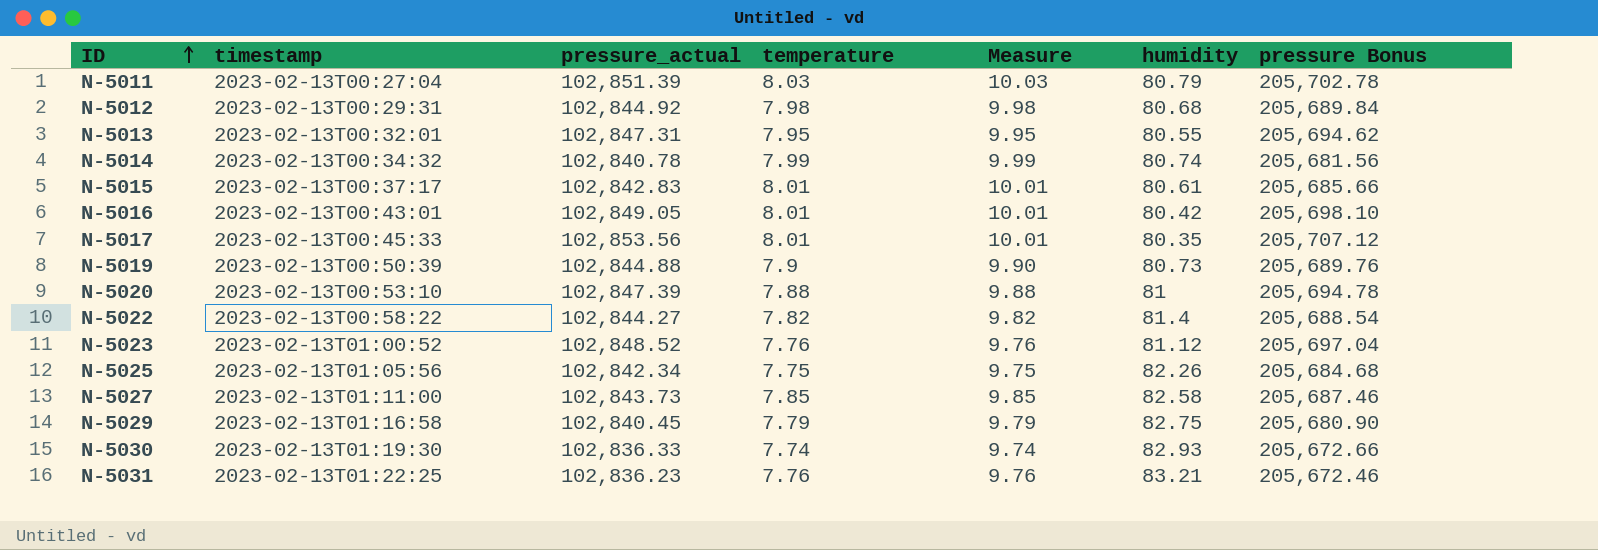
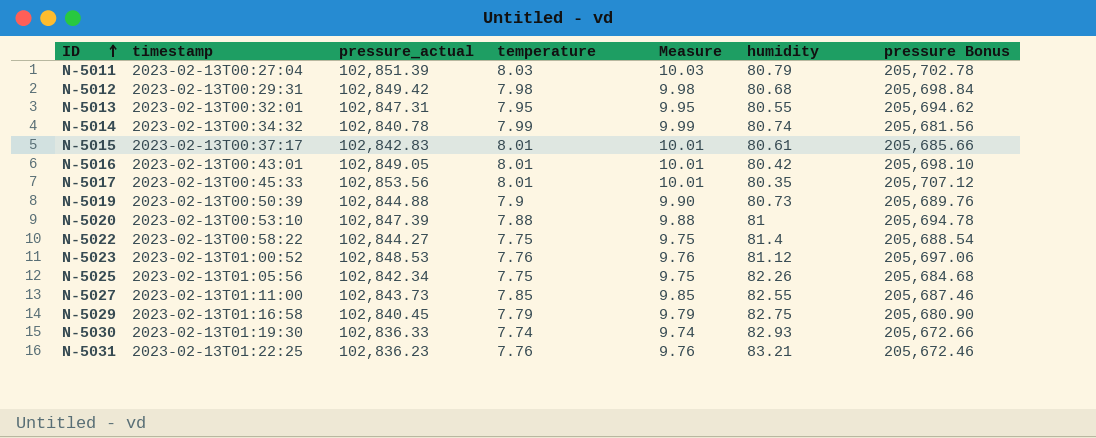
N-5012 | pressure_actual: 102,844.92 -> 102,849.42
N-5012 | pressure Bonus: 205,689.84 -> 205,698.84
N-5022 | temperature: 7.82 -> 7.75
N-5022 | Measure: 9.82 -> 9.75
N-5023 | pressure_actual: 102,848.52 -> 102,848.53
N-5023 | pressure Bonus: 205,697.04 -> 205,697.06
N-5027 | humidity: 82.58 -> 82.55

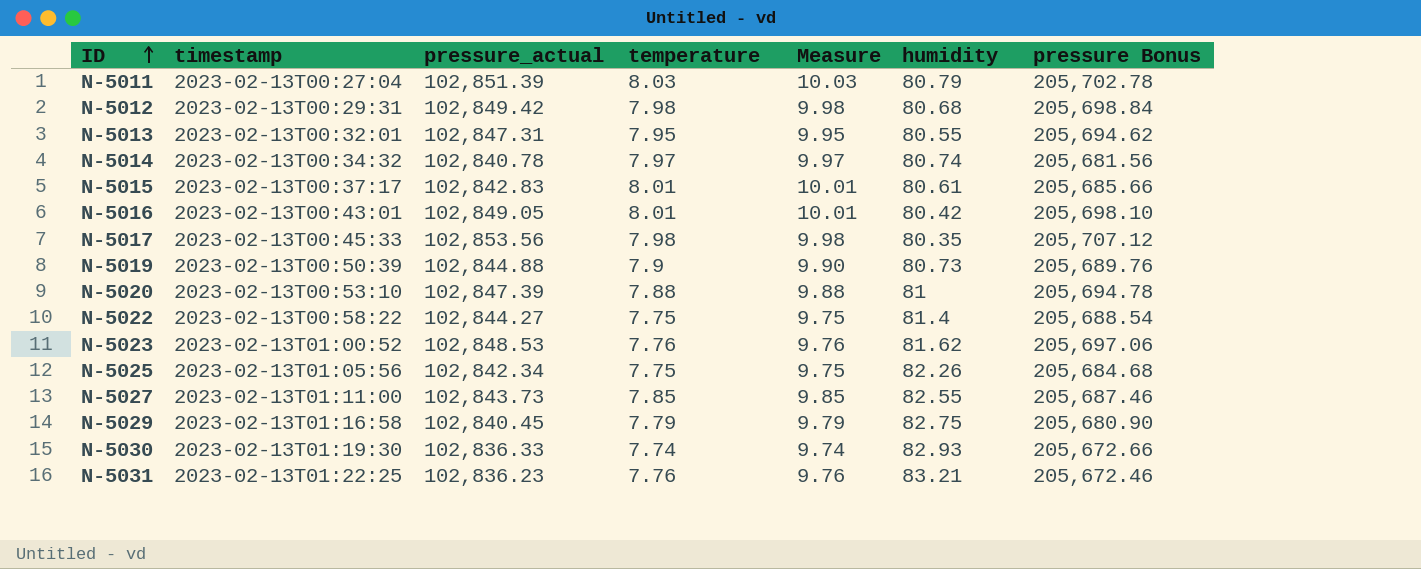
N-5014 | temperature: 7.99 -> 7.97
N-5014 | Measure: 9.99 -> 9.97
N-5017 | temperature: 8.01 -> 7.98
N-5017 | Measure: 10.01 -> 9.98
N-5023 | humidity: 81.12 -> 81.62

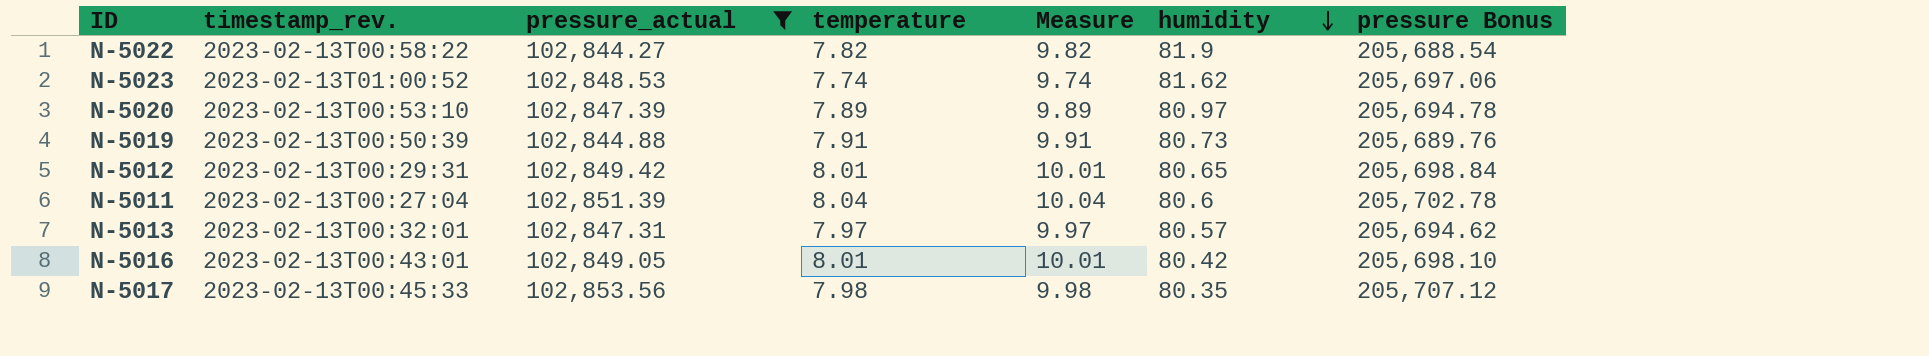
filter: none -> pressure_actual >= 102,844.27
row order: ID ascending -> humidity descending
column name: timestamp -> timestamp_rev.
N-5022 | temperature: 7.75 -> 7.82
N-5022 | Measure: 9.75 -> 9.82
N-5022 | humidity: 81.4 -> 81.9
N-5023 | temperature: 7.76 -> 7.74
N-5023 | Measure: 9.76 -> 9.74
N-5020 | temperature: 7.88 -> 7.89
N-5020 | Measure: 9.88 -> 9.89
N-5020 | humidity: 81 -> 80.97
N-5019 | temperature: 7.9 -> 7.91
N-5019 | Measure: 9.90 -> 9.91
N-5012 | temperature: 7.98 -> 8.01
N-5012 | Measure: 9.98 -> 10.01
N-5012 | humidity: 80.68 -> 80.65
N-5011 | temperature: 8.03 -> 8.04
N-5011 | Measure: 10.03 -> 10.04
N-5011 | humidity: 80.79 -> 80.6
N-5013 | temperature: 7.95 -> 7.97
N-5013 | Measure: 9.95 -> 9.97
N-5013 | humidity: 80.55 -> 80.57

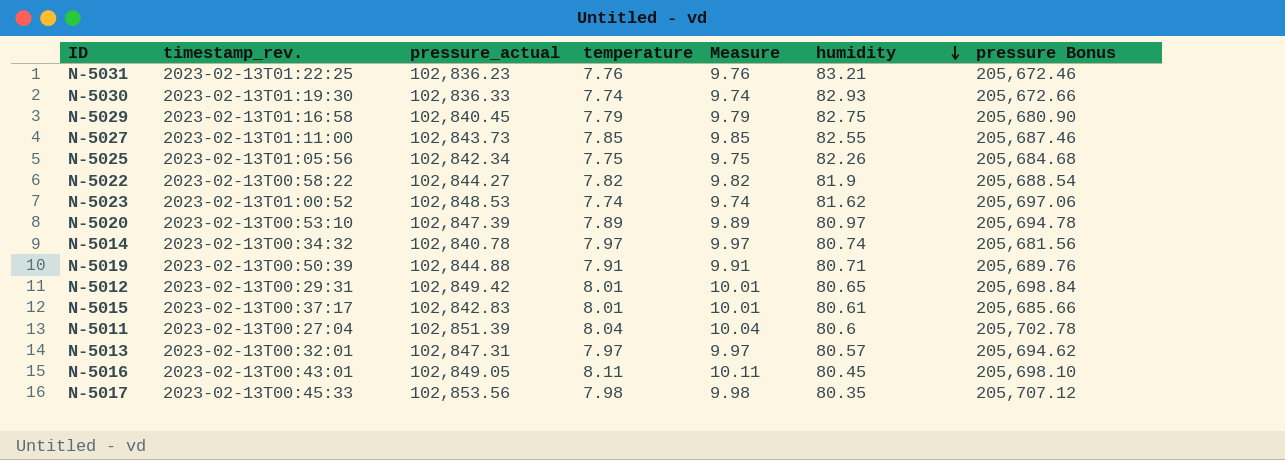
filter: pressure_actual >= 102,844.27 -> none
N-5019 | humidity: 80.73 -> 80.71
N-5016 | temperature: 8.01 -> 8.11
N-5016 | Measure: 10.01 -> 10.11
N-5016 | humidity: 80.42 -> 80.45

